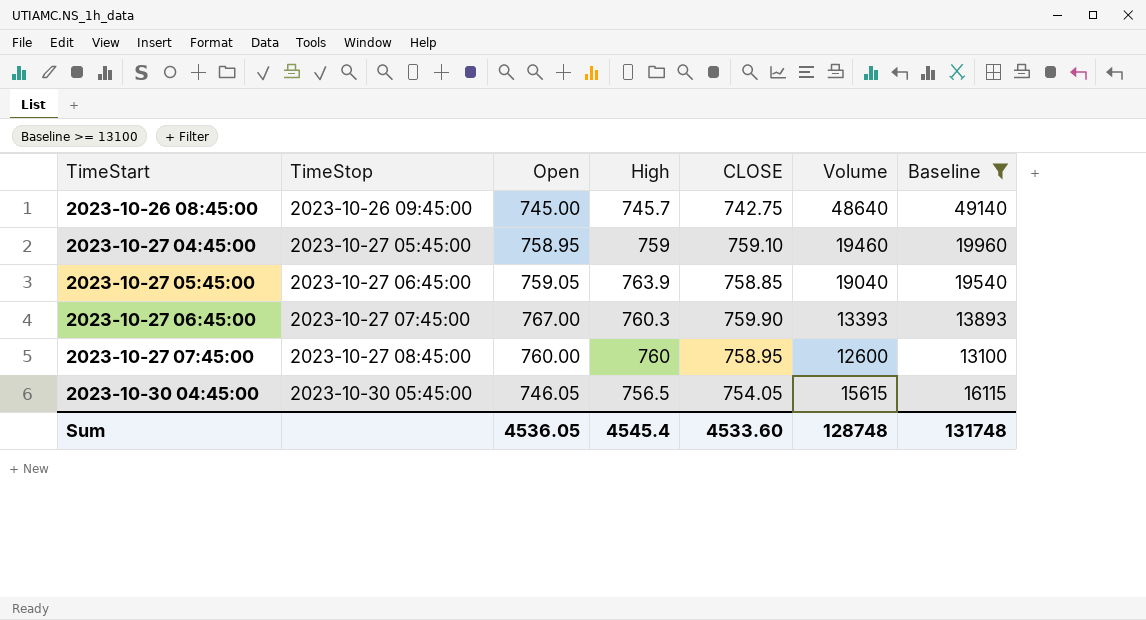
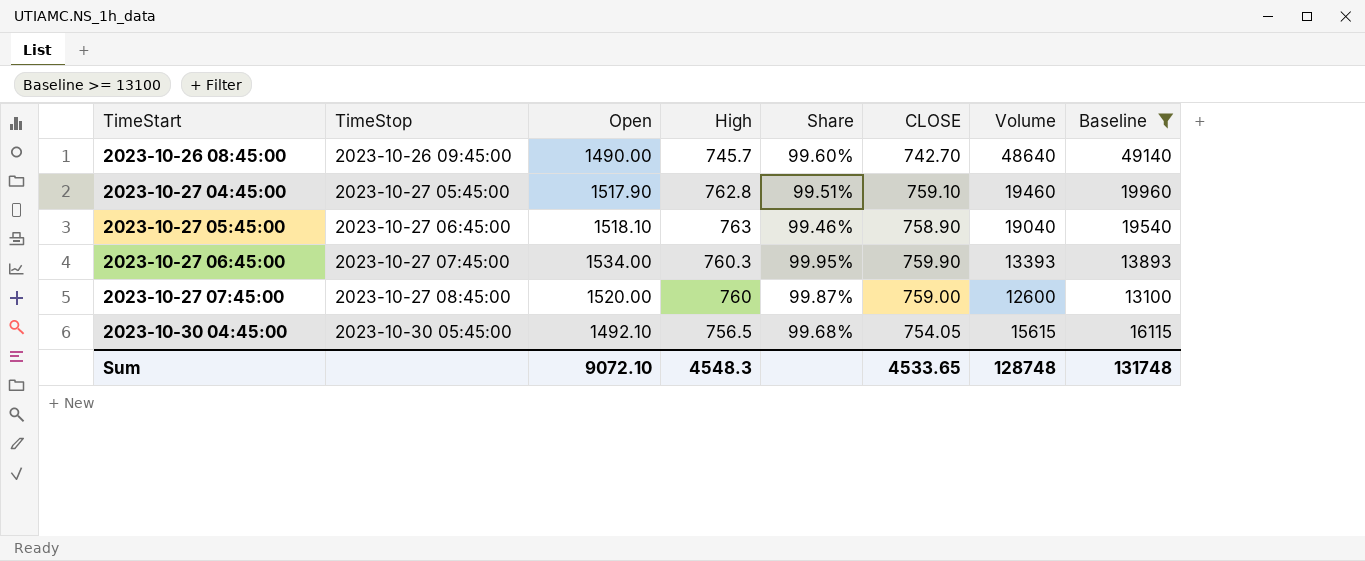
column Share | formula: none -> [CLOSE] / [High]
2023-10-26 08:45:00 | Open: 745.00 -> 1490.00
2023-10-26 08:45:00 | CLOSE: 742.75 -> 742.70
2023-10-27 04:45:00 | Open: 758.95 -> 1517.90
2023-10-27 04:45:00 | High: 759 -> 762.8
2023-10-27 05:45:00 | Open: 759.05 -> 1518.10
2023-10-27 05:45:00 | High: 763.9 -> 763
2023-10-27 05:45:00 | CLOSE: 758.85 -> 758.90
2023-10-27 06:45:00 | Open: 767.00 -> 1534.00
2023-10-27 07:45:00 | Open: 760.00 -> 1520.00
2023-10-27 07:45:00 | CLOSE: 758.95 -> 759.00
2023-10-30 04:45:00 | Open: 746.05 -> 1492.10
Sum | Open: 4536.05 -> 9072.10
Sum | High: 4545.4 -> 4548.3
Sum | CLOSE: 4533.60 -> 4533.65

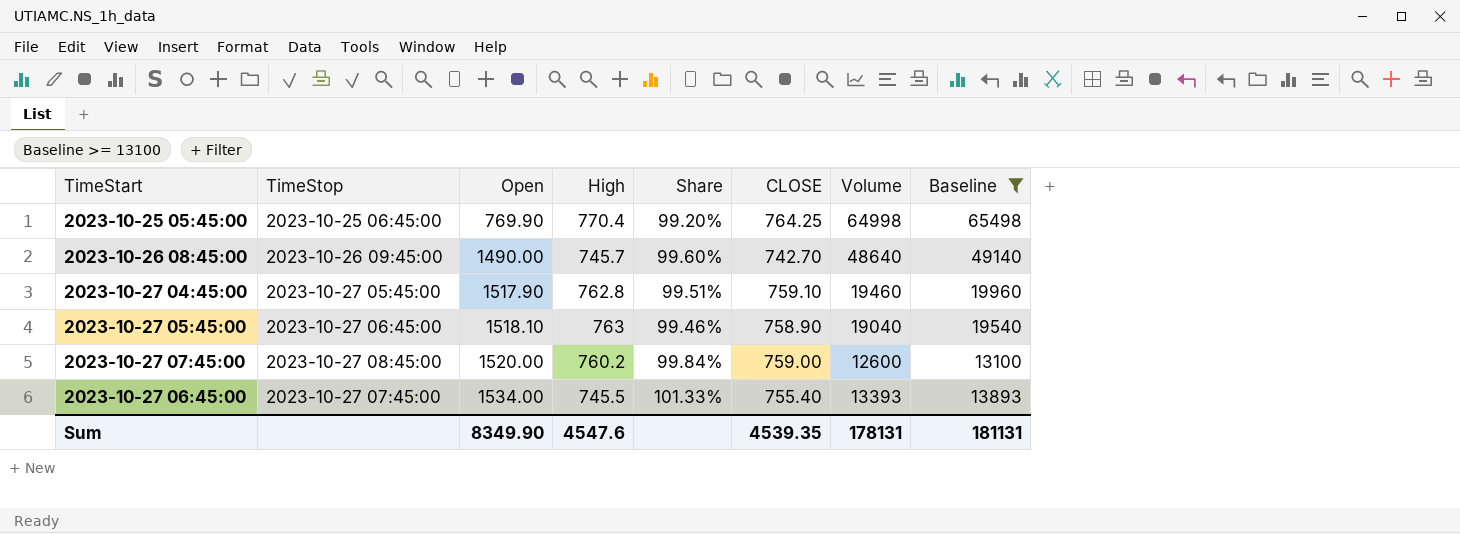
row order: TimeStart ascending -> Open ascending
row 2023-10-30 04:45:00: 2023-10-30 05:45:00 | 1492.10 | 756.5 | 99.68% | 754.05 | 15615 | 16115 -> none
row 2023-10-25 05:45:00: none -> 2023-10-25 06:45:00 | 769.90 | 770.4 | 99.20% | 764.25 | 64998 | 65498
2023-10-27 07:45:00 | High: 760 -> 760.2
2023-10-27 07:45:00 | Share: 99.87% -> 99.84%
2023-10-27 06:45:00 | High: 760.3 -> 745.5
2023-10-27 06:45:00 | Share: 99.95% -> 101.33%
2023-10-27 06:45:00 | CLOSE: 759.90 -> 755.40
Sum | Open: 9072.10 -> 8349.90
Sum | High: 4548.3 -> 4547.6
Sum | CLOSE: 4533.65 -> 4539.35
Sum | Volume: 128748 -> 178131
Sum | Baseline: 131748 -> 181131

